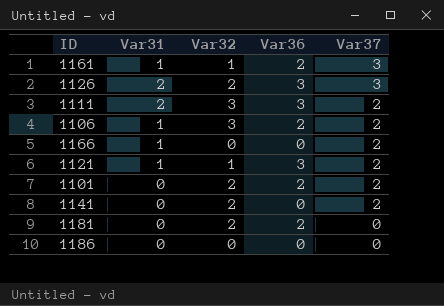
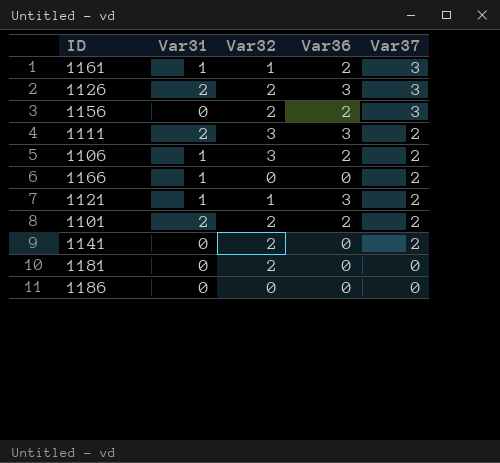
row 1156: none -> 0 | 2 | 2 | 3
1101 | Var31: 0 -> 2
1181 | Var36: 2 -> 0

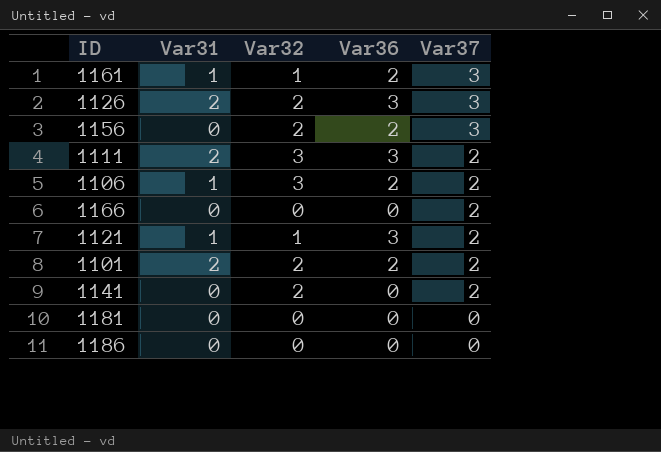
1166 | Var31: 1 -> 0
1181 | Var32: 2 -> 0

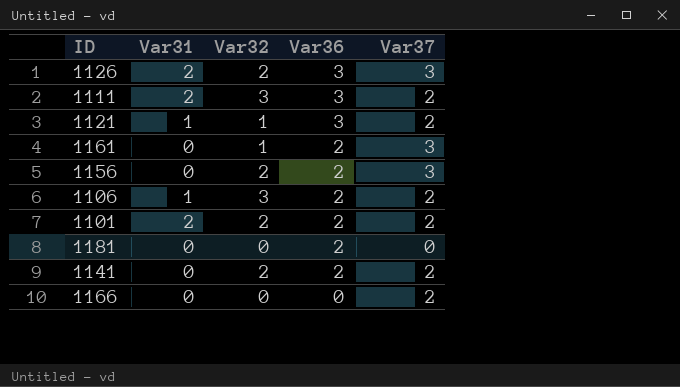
row order: Var37 descending -> Var36 descending
row 1186: 0 | 0 | 0 | 0 -> none
1161 | Var31: 1 -> 0
1181 | Var36: 0 -> 2
1141 | Var36: 0 -> 2

